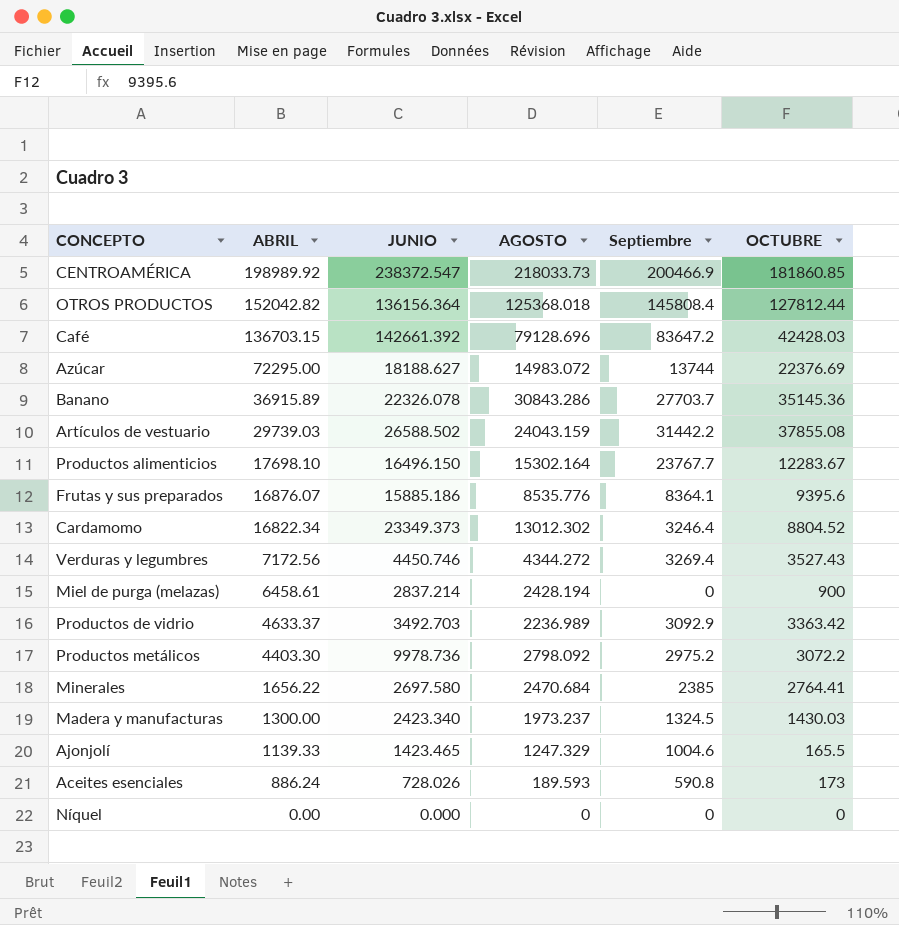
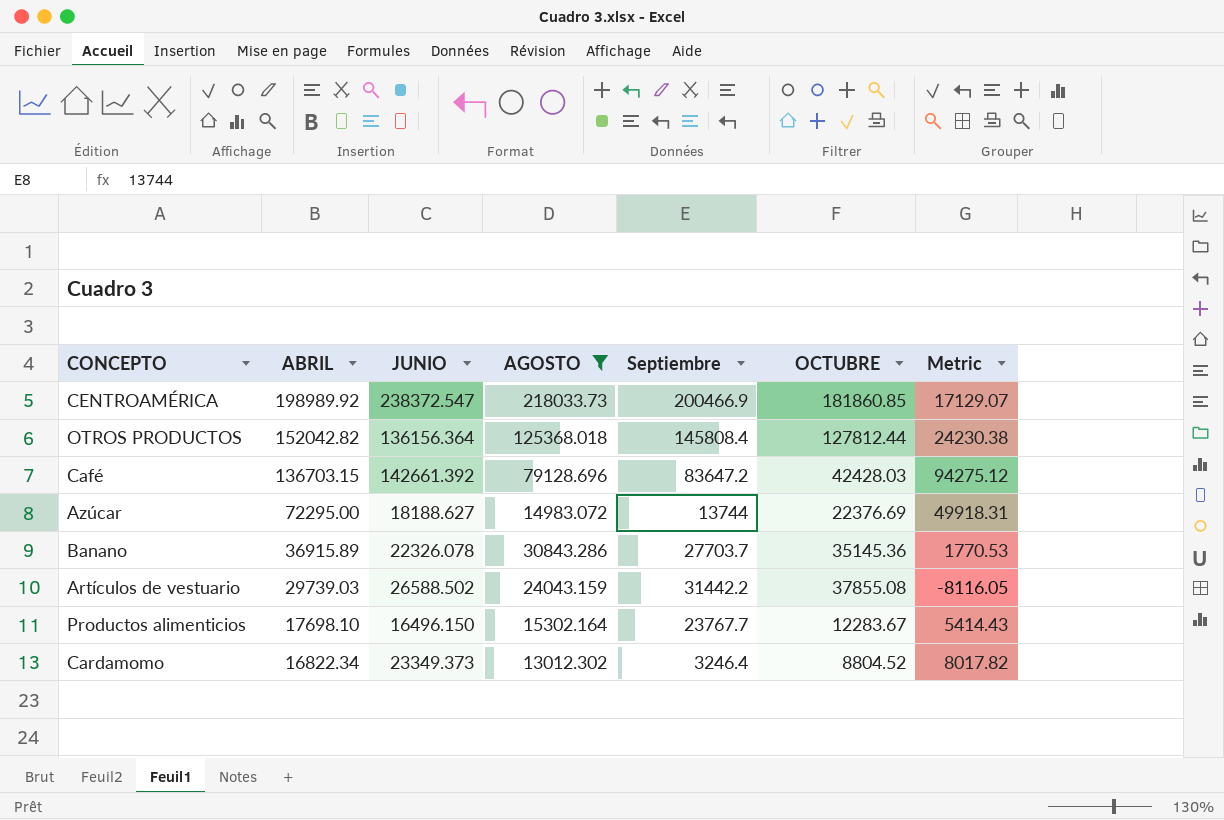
filter: none -> AGOSTO >= 13012.302
column Metric | formula: none -> [ABRIL] - [OCTUBRE]

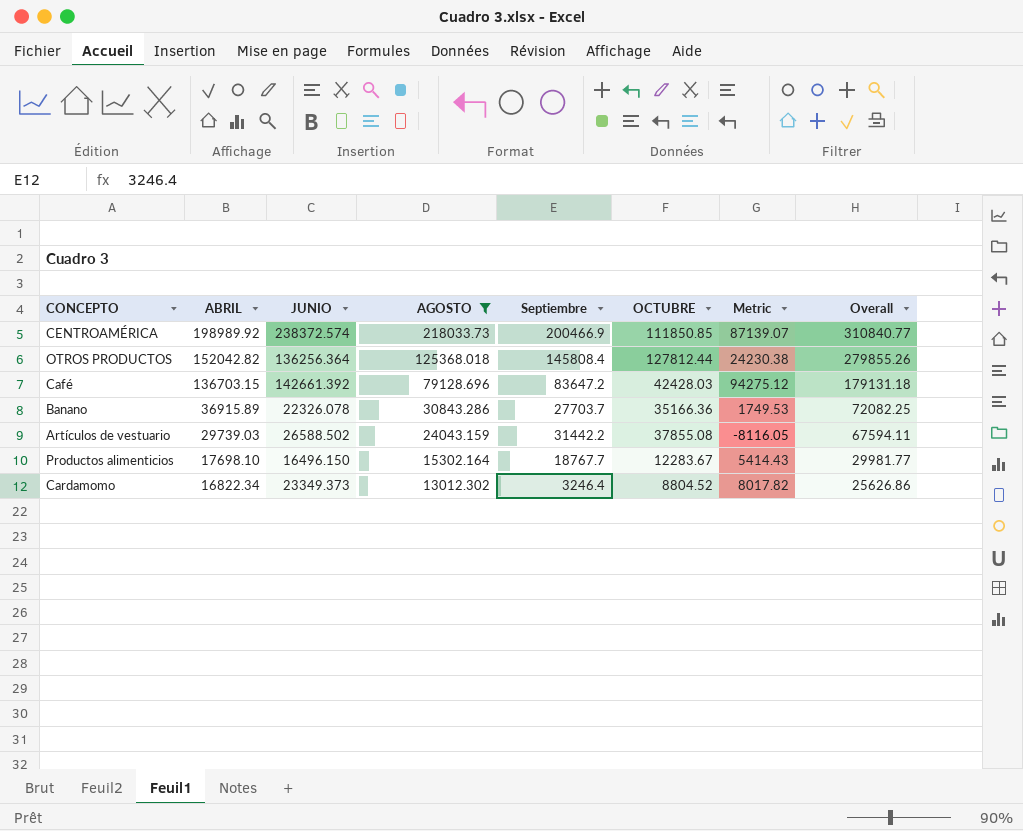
column Overall | formula: none -> [ABRIL] + [OCTUBRE]
row Azúcar: 72295.00 | 18188.627 | 14983.072 | 13744 | 22376.69 | 49918.31 -> none
CENTROAMÉRICA | JUNIO: 238372.547 -> 238372.574
CENTROAMÉRICA | OCTUBRE: 181860.85 -> 111850.85
CENTROAMÉRICA | Metric: 17129.07 -> 87139.07
OTROS PRODUCTOS | JUNIO: 136156.364 -> 136256.364
Banano | OCTUBRE: 35145.36 -> 35166.36
Banano | Metric: 1770.53 -> 1749.53
Productos alimenticios | Septiembre: 23767.7 -> 18767.7

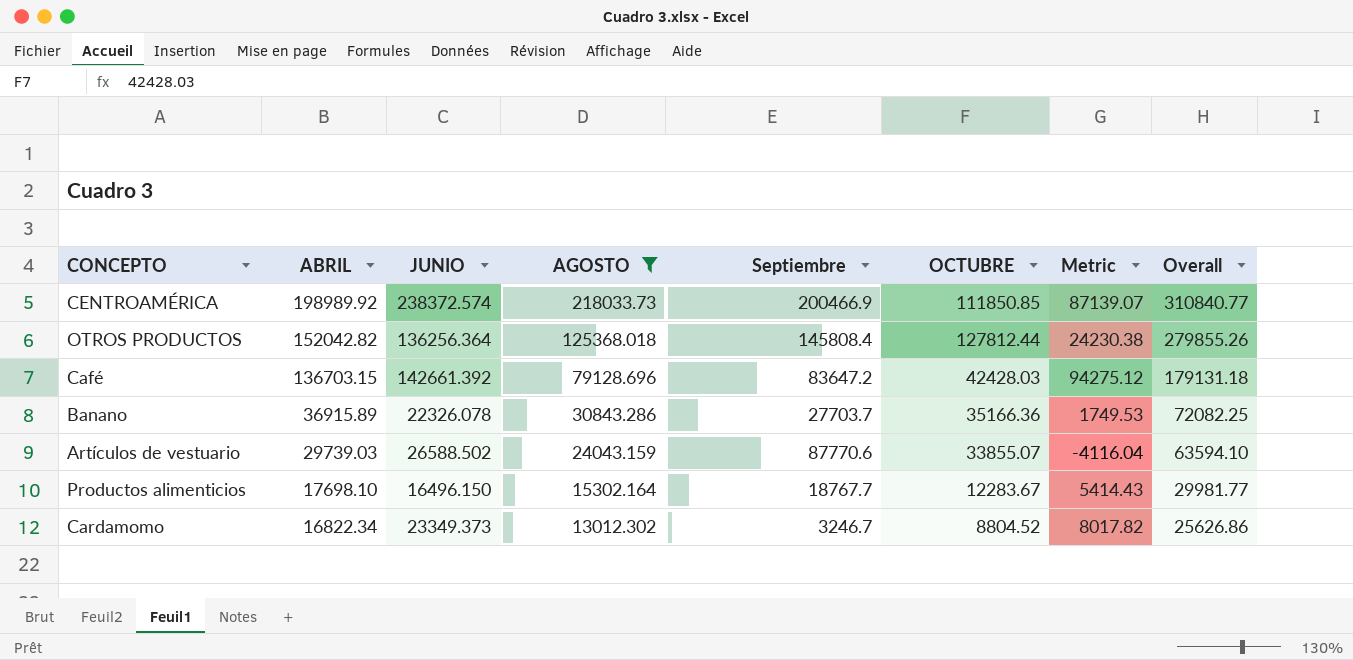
Artículos de vestuario | Septiembre: 31442.2 -> 87770.6
Artículos de vestuario | OCTUBRE: 37855.08 -> 33855.07
Artículos de vestuario | Metric: -8116.05 -> -4116.04
Artículos de vestuario | Overall: 67594.11 -> 63594.10
Cardamomo | Septiembre: 3246.4 -> 3246.7

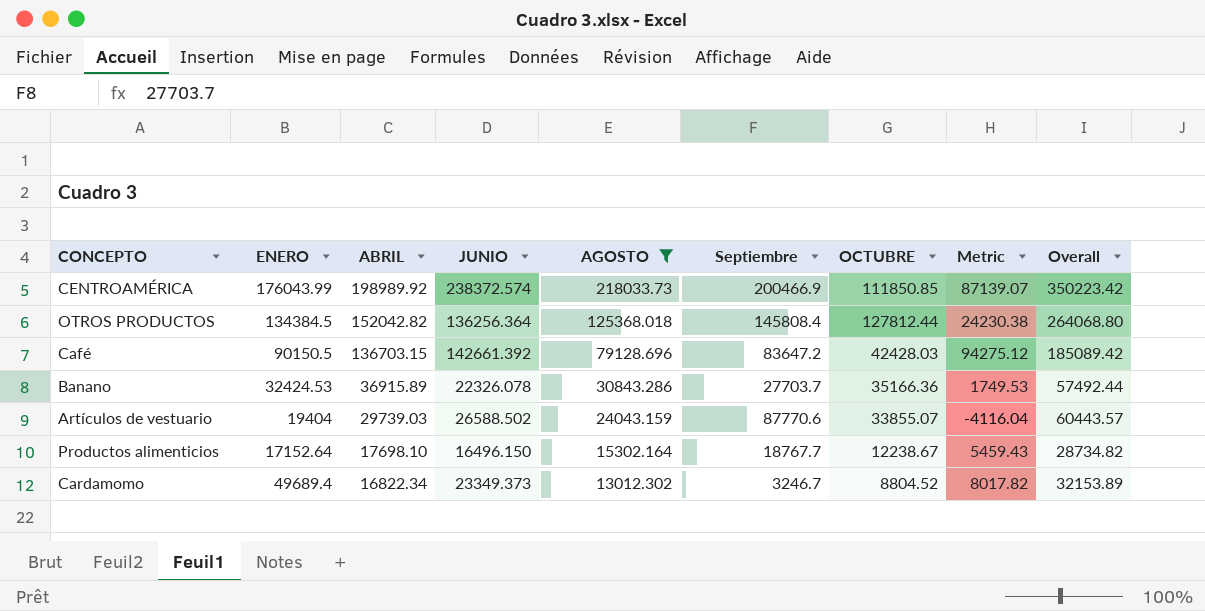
column ENERO | position: none -> 2
column Overall | formula: [ABRIL] + [OCTUBRE] -> [JUNIO] + [OCTUBRE]
Productos alimenticios | OCTUBRE: 12283.67 -> 12238.67
Productos alimenticios | Metric: 5414.43 -> 5459.43

